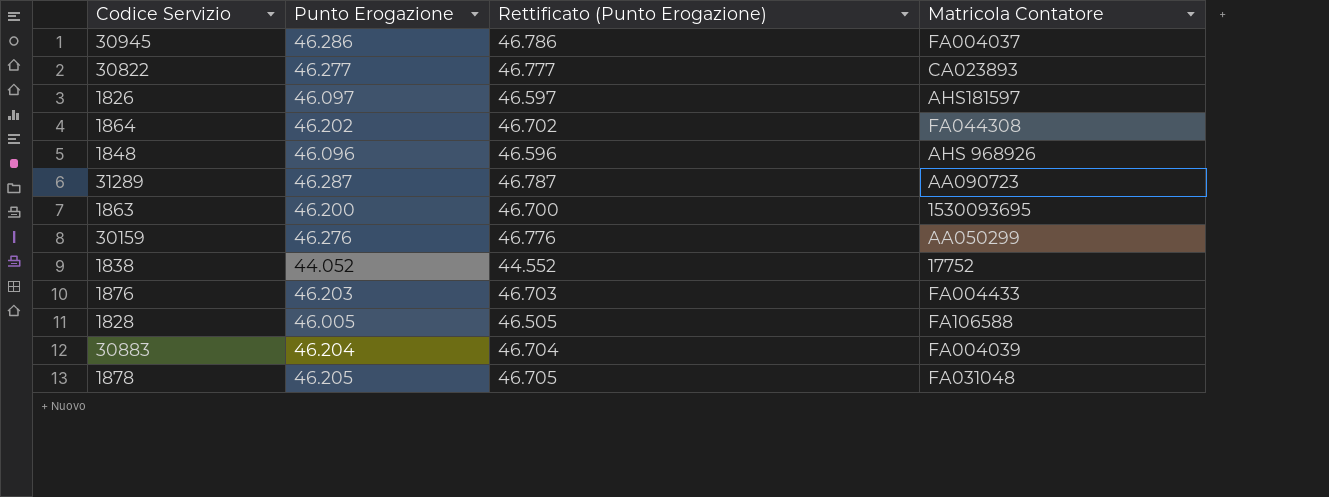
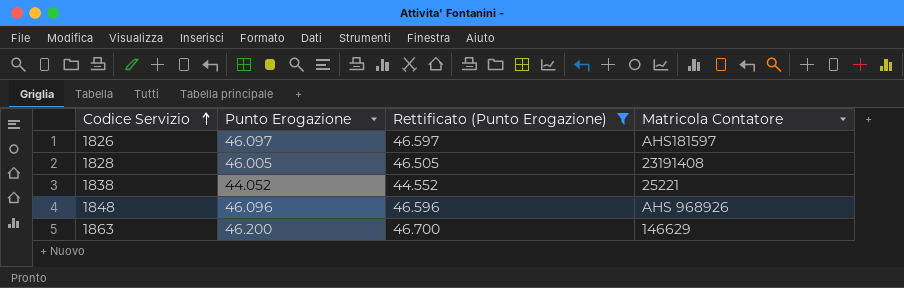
filter: none -> Rettificato (Punto Erogazione) <= 46.700
row order: none -> Codice Servizio ascending
1828 | Matricola Contatore: FA106588 -> 23191408
1838 | Matricola Contatore: 17752 -> 25221
1863 | Matricola Contatore: 1530093695 -> 146629

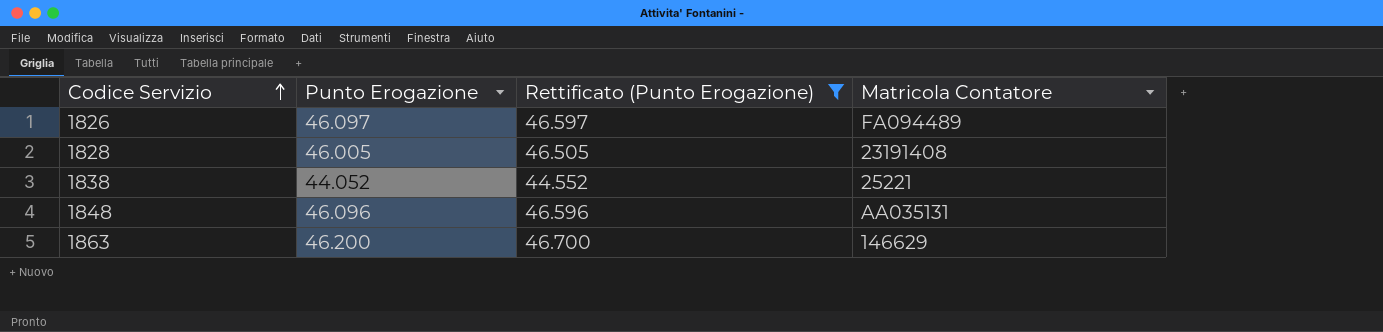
1826 | Matricola Contatore: AHS181597 -> FA094489
1848 | Matricola Contatore: AHS 968926 -> AA035131

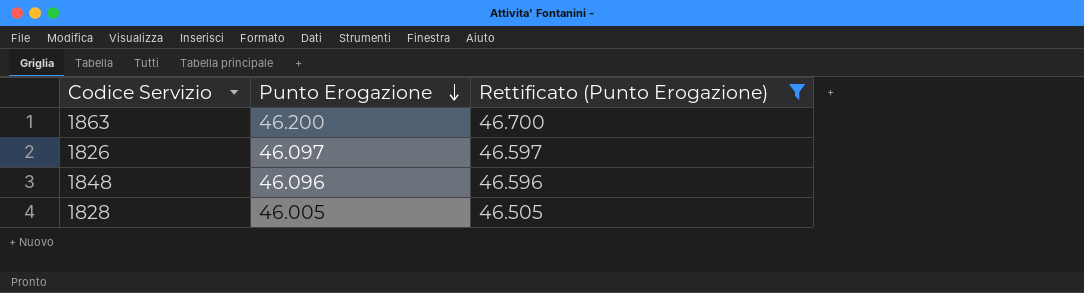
row order: Codice Servizio ascending -> Punto Erogazione descending
column Matricola Contatore | position: 4 -> none
row 1838: 44.052 | 44.552 | 25221 -> none

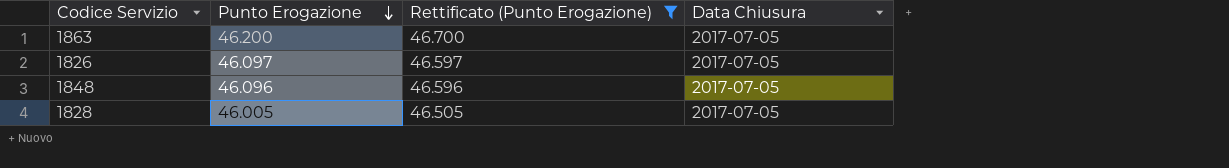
column Data Chiusura | position: none -> 4

